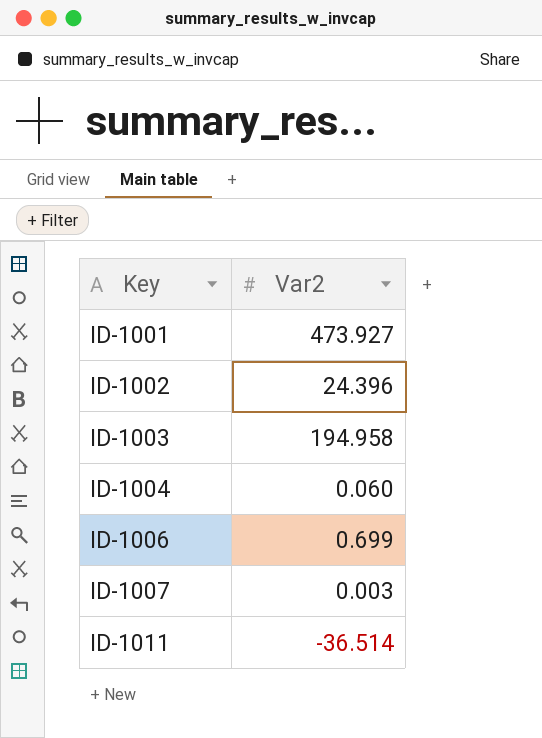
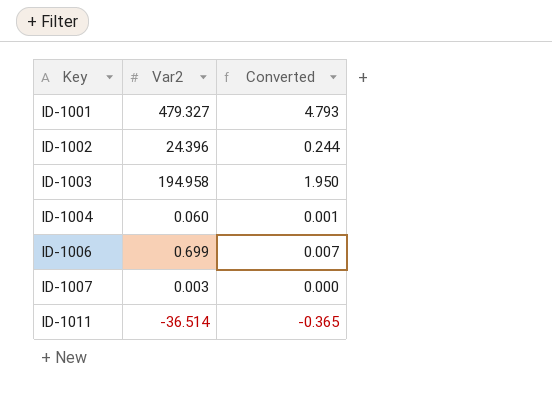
column Converted | formula: none -> [Var2] * 0.01
ID-1001 | Var2: 473.927 -> 479.327

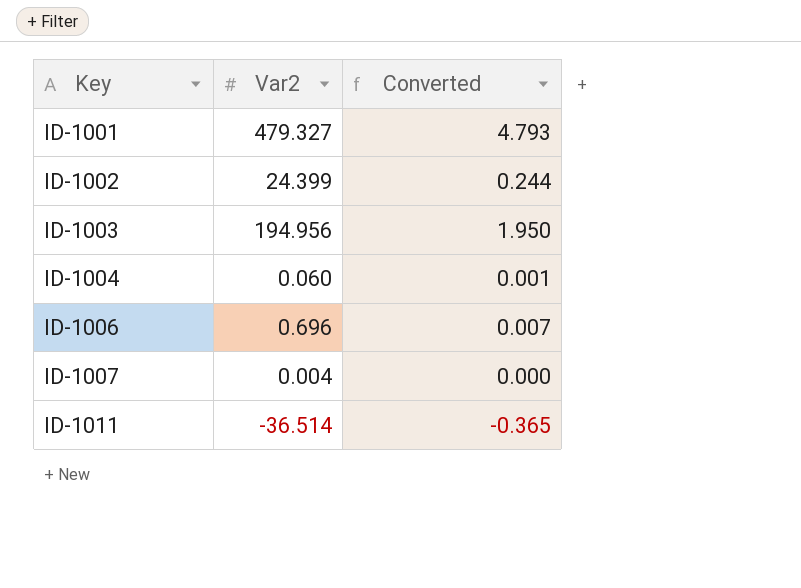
ID-1002 | Var2: 24.396 -> 24.399
ID-1003 | Var2: 194.958 -> 194.956
ID-1006 | Var2: 0.699 -> 0.696
ID-1007 | Var2: 0.003 -> 0.004

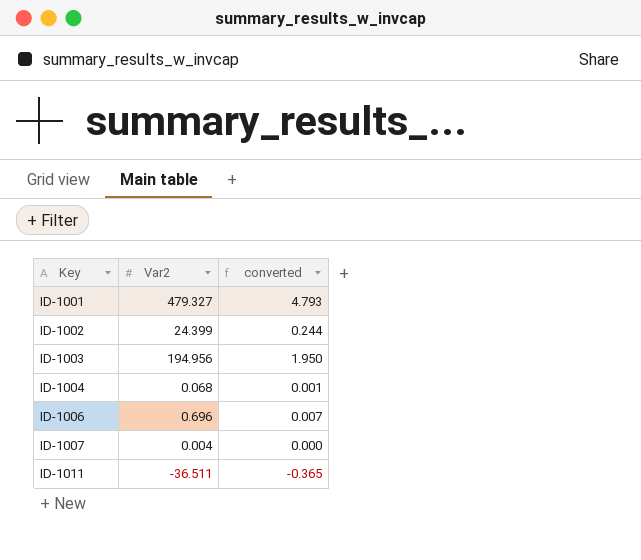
column name: Converted -> converted
ID-1004 | Var2: 0.060 -> 0.068
ID-1011 | Var2: -36.514 -> -36.511

